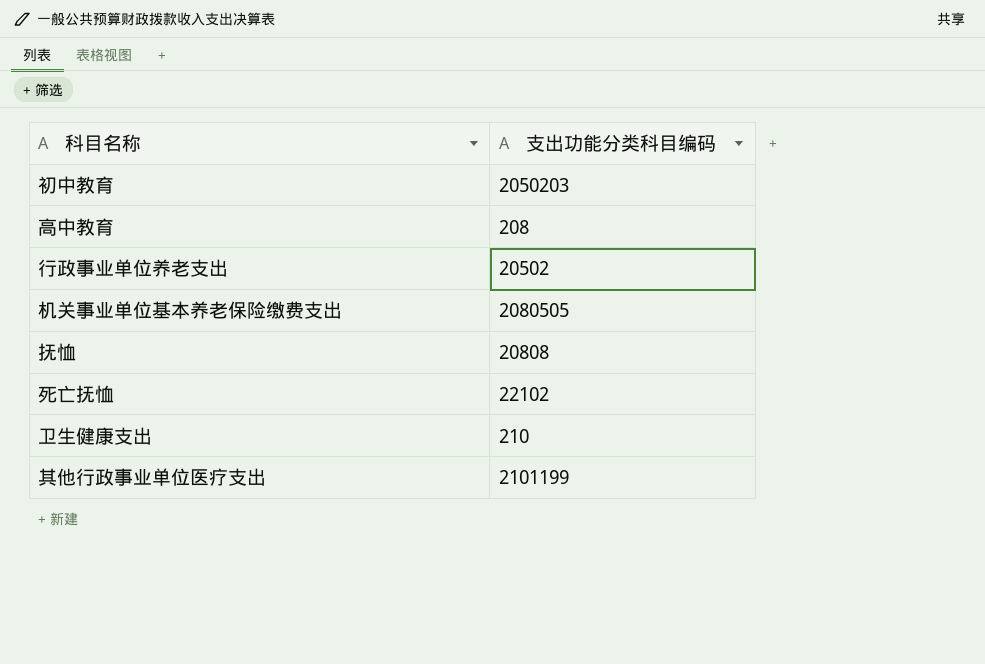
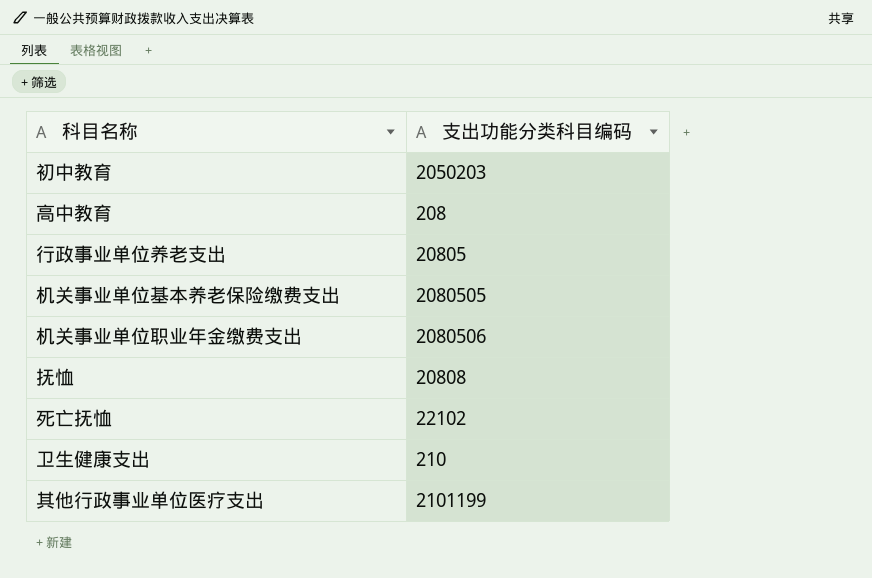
行政事业单位养老支出 | 支出功能分类科目编码: 20502 -> 20805
row 机关事业单位职业年金缴费支出: none -> 2080506

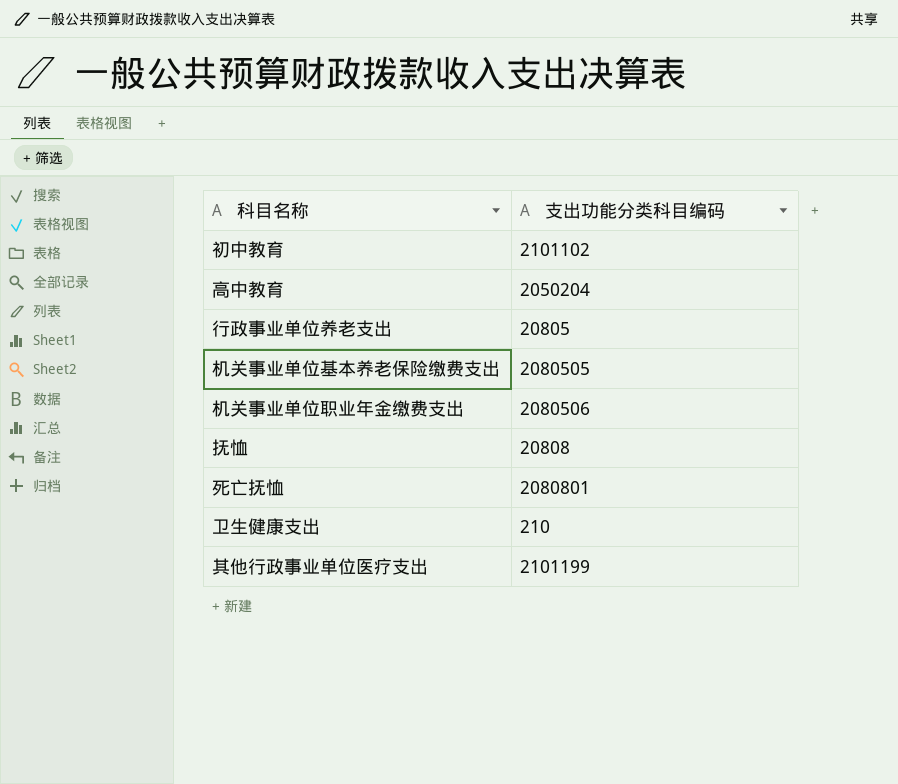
初中教育 | 支出功能分类科目编码: 2050203 -> 2101102
高中教育 | 支出功能分类科目编码: 208 -> 2050204
死亡抚恤 | 支出功能分类科目编码: 22102 -> 2080801

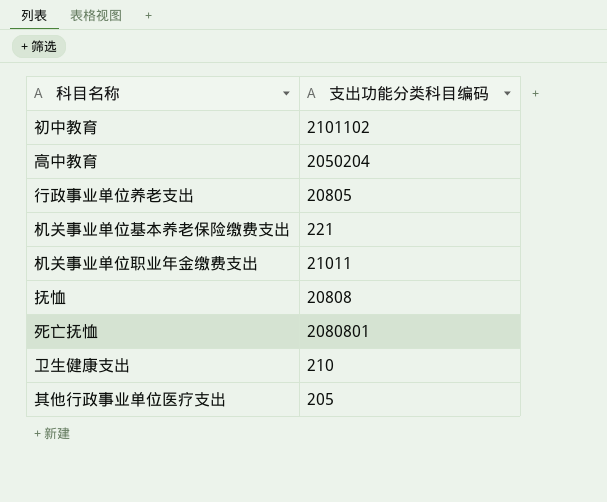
机关事业单位基本养老保险缴费支出 | 支出功能分类科目编码: 2080505 -> 221
机关事业单位职业年金缴费支出 | 支出功能分类科目编码: 2080506 -> 21011
其他行政事业单位医疗支出 | 支出功能分类科目编码: 2101199 -> 205

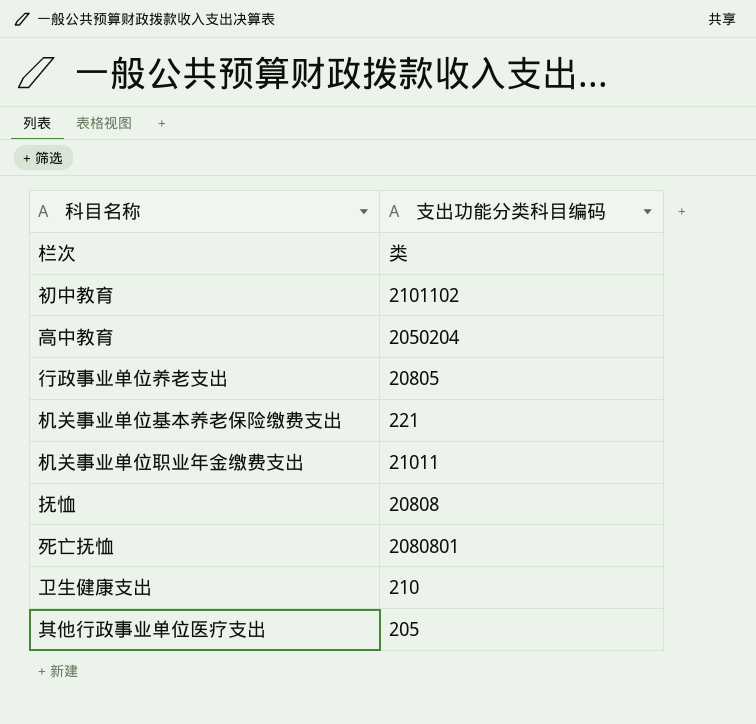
row 栏次: none -> 类

